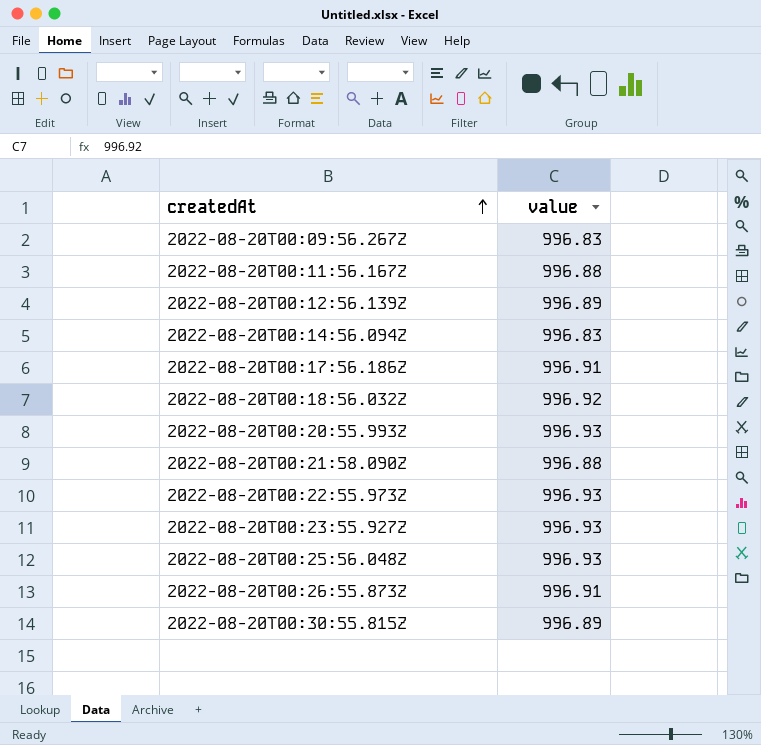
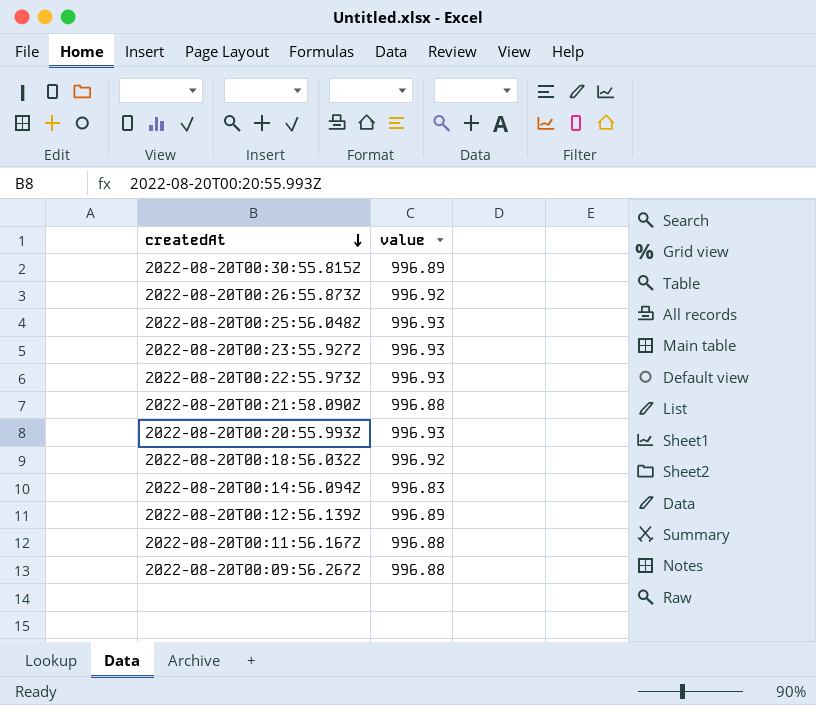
row order: createdAt ascending -> createdAt descending
row 2022-08-20T00:17:56.186Z: 996.91 -> none
2022-08-20T00:26:55.873Z | value: 996.91 -> 996.92
2022-08-20T00:09:56.267Z | value: 996.83 -> 996.88

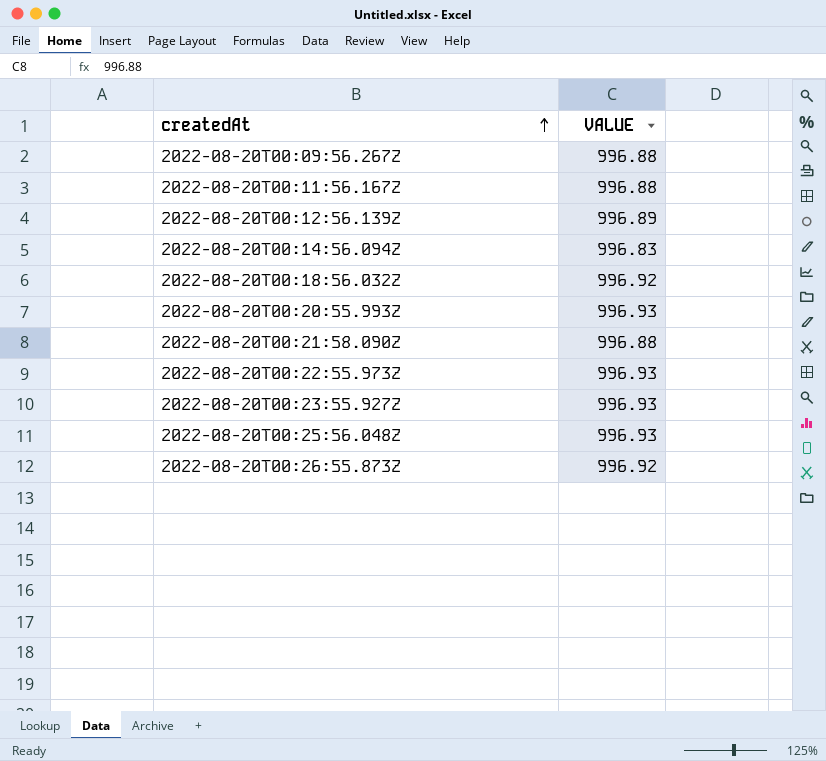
row order: createdAt descending -> createdAt ascending
column name: value -> VALUE
row 2022-08-20T00:30:55.815Z: 996.89 -> none

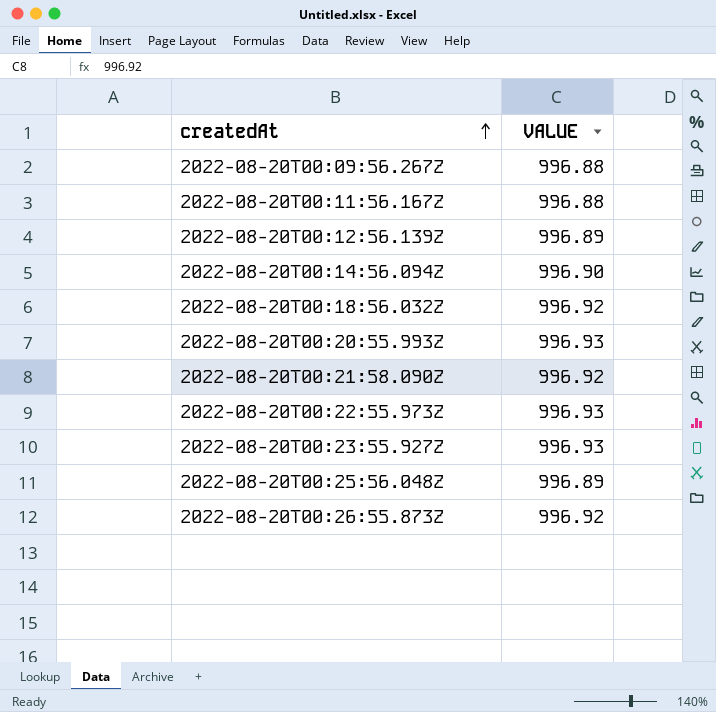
2022-08-20T00:14:56.094Z | VALUE: 996.83 -> 996.90
2022-08-20T00:21:58.090Z | VALUE: 996.88 -> 996.92
2022-08-20T00:25:56.048Z | VALUE: 996.93 -> 996.89

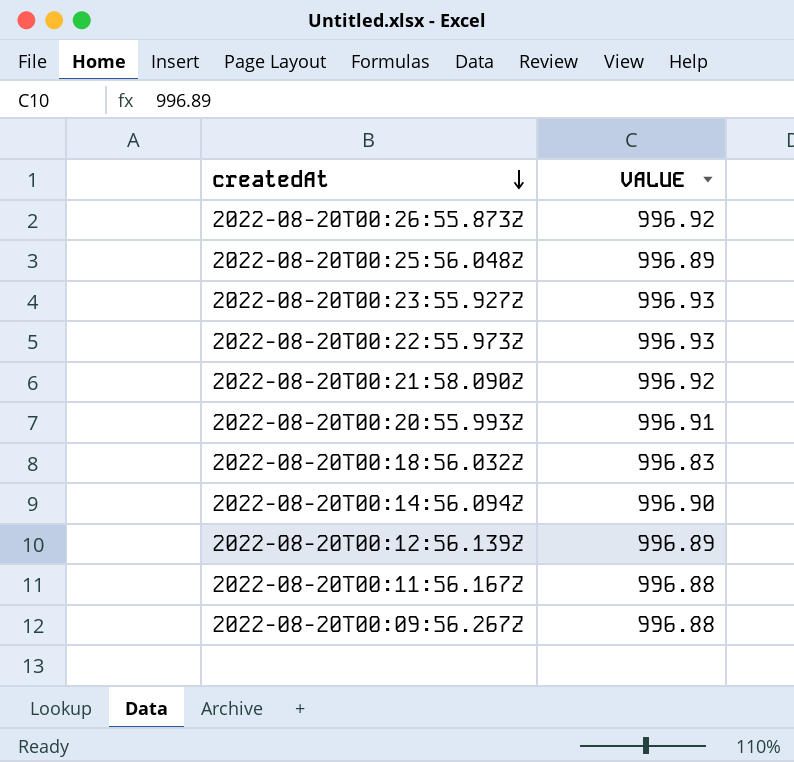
row order: createdAt ascending -> createdAt descending
2022-08-20T00:20:55.993Z | VALUE: 996.93 -> 996.91
2022-08-20T00:18:56.032Z | VALUE: 996.92 -> 996.83

